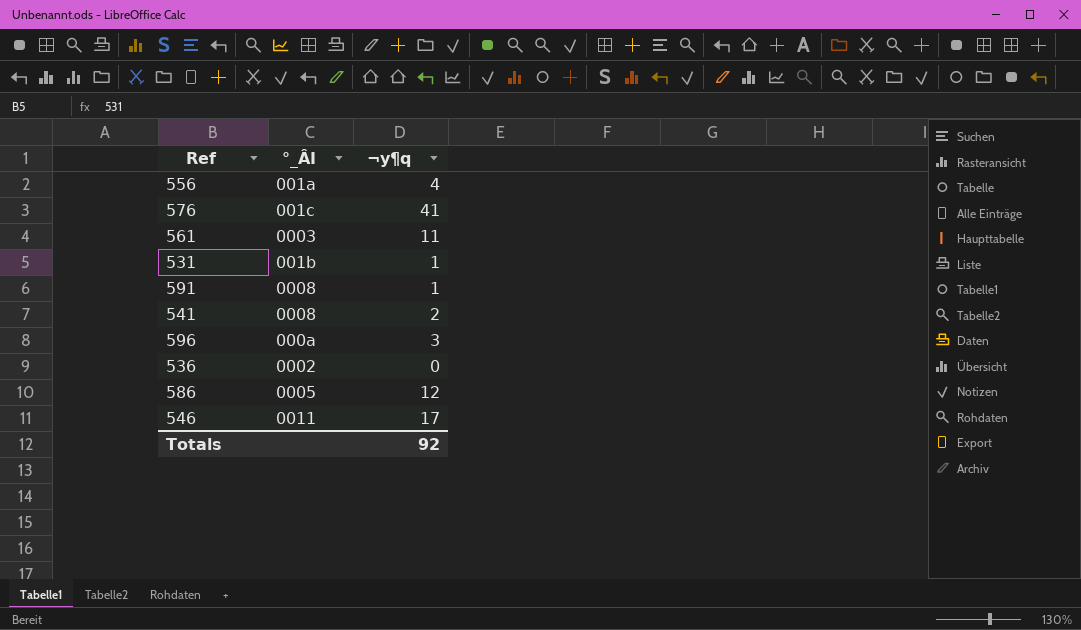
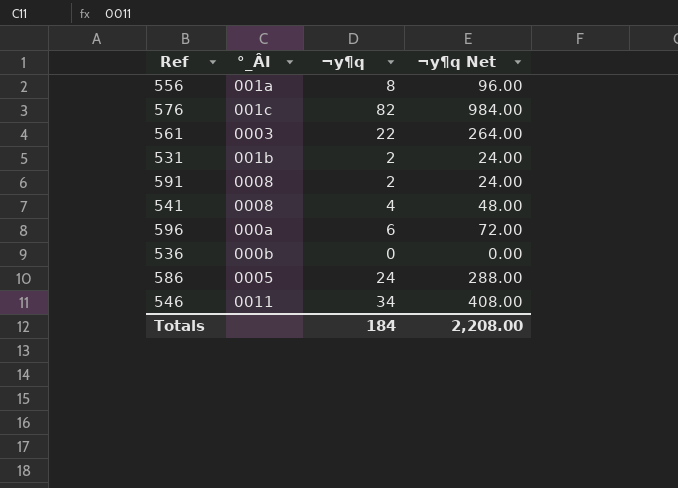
column ¬y¶q Net | formula: none -> [¬y¶q] * 12
556 | ¬y¶q: 4 -> 8
576 | ¬y¶q: 41 -> 82
561 | ¬y¶q: 11 -> 22
531 | ¬y¶q: 1 -> 2
591 | ¬y¶q: 1 -> 2
541 | ¬y¶q: 2 -> 4
596 | ¬y¶q: 3 -> 6
536 | °_ÂI: 0002 -> 000b
586 | ¬y¶q: 12 -> 24
546 | ¬y¶q: 17 -> 34
Totals | ¬y¶q: 92 -> 184

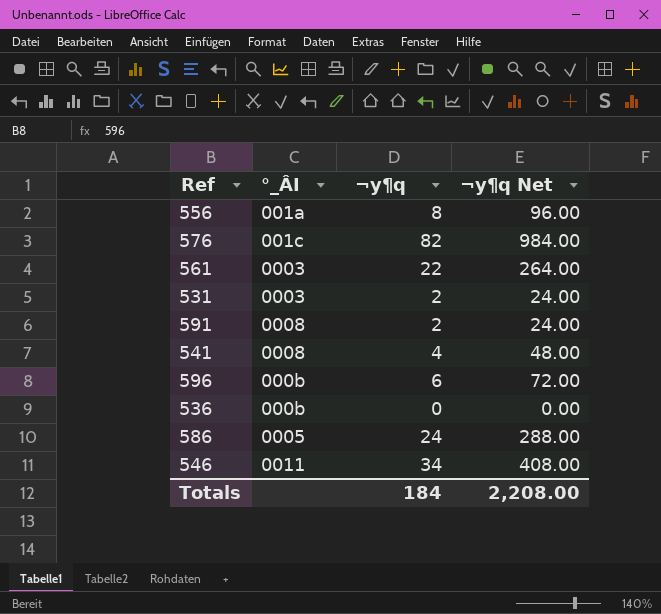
531 | °_ÂI: 001b -> 0003
596 | °_ÂI: 000a -> 000b

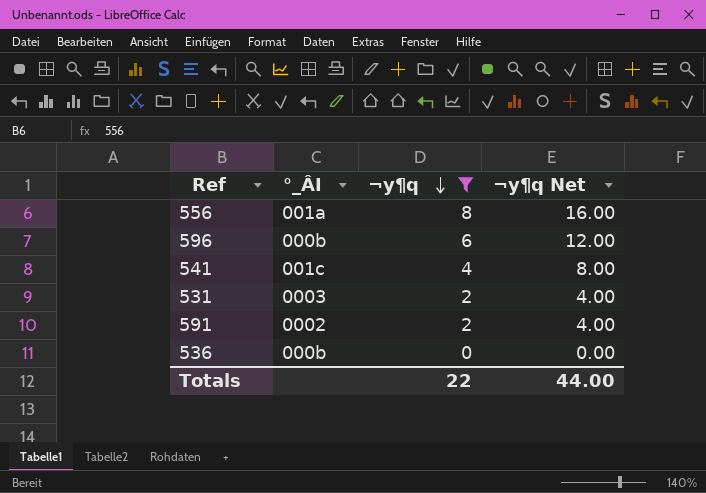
filter: none -> ¬y¶q <= 8
row order: none -> ¬y¶q descending
column ¬y¶q Net | formula: [¬y¶q] * 12 -> [¬y¶q] * 2
541 | °_ÂI: 0008 -> 001c
591 | °_ÂI: 0008 -> 0002
Totals | ¬y¶q: 184 -> 22
Totals | ¬y¶q Net: 2,208.00 -> 44.00

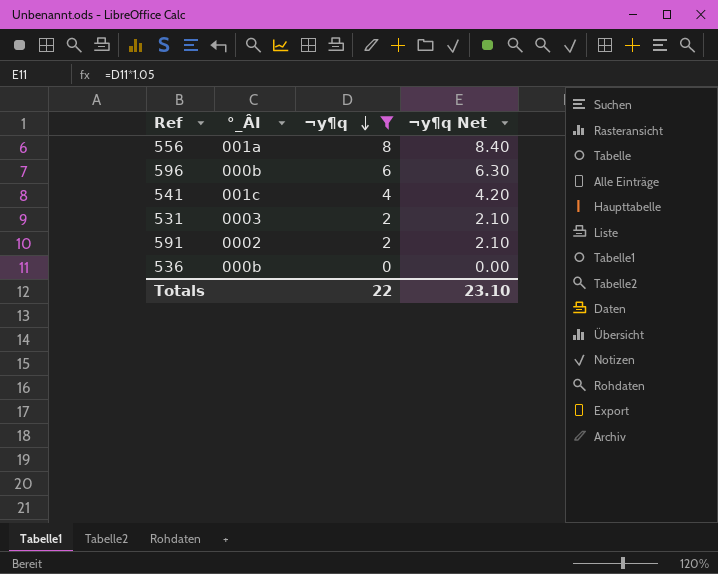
column ¬y¶q Net | formula: [¬y¶q] * 2 -> [¬y¶q] * 1.05
Totals | ¬y¶q Net: 44.00 -> 23.10

